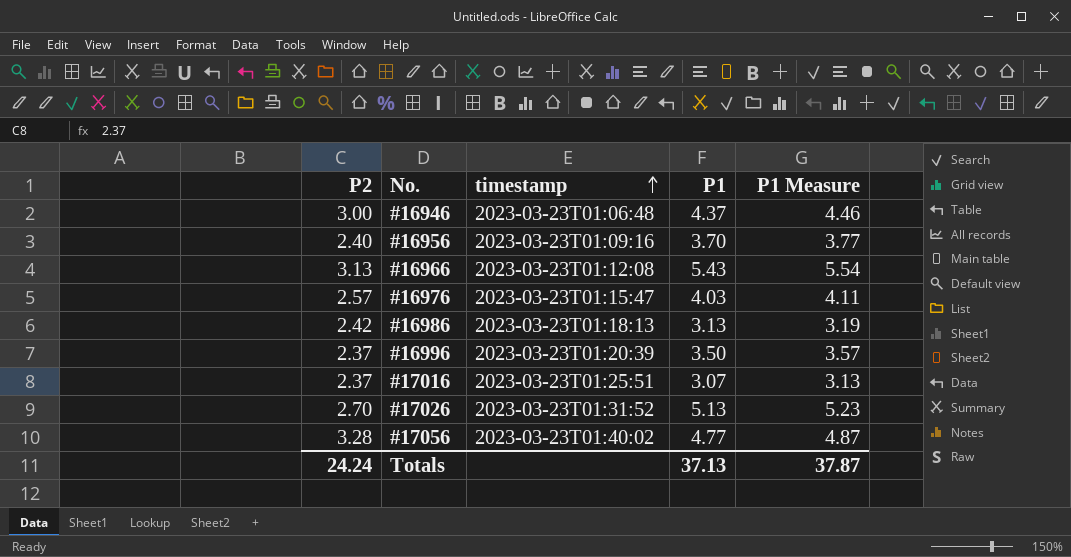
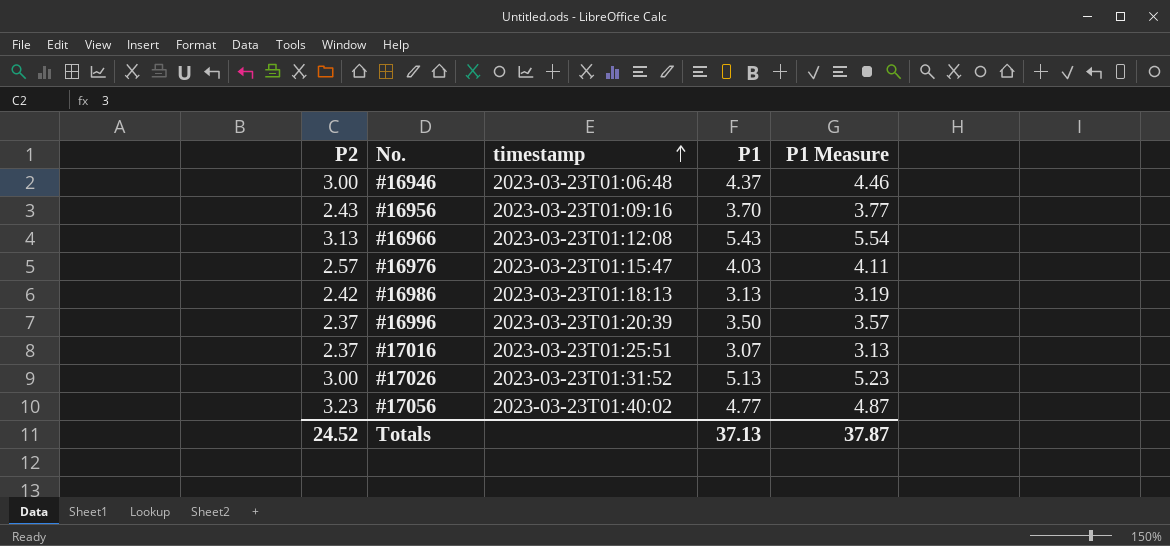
#16956 | P2: 2.40 -> 2.43
#17026 | P2: 2.70 -> 3.00
#17056 | P2: 3.28 -> 3.23
Totals | P2: 24.24 -> 24.52

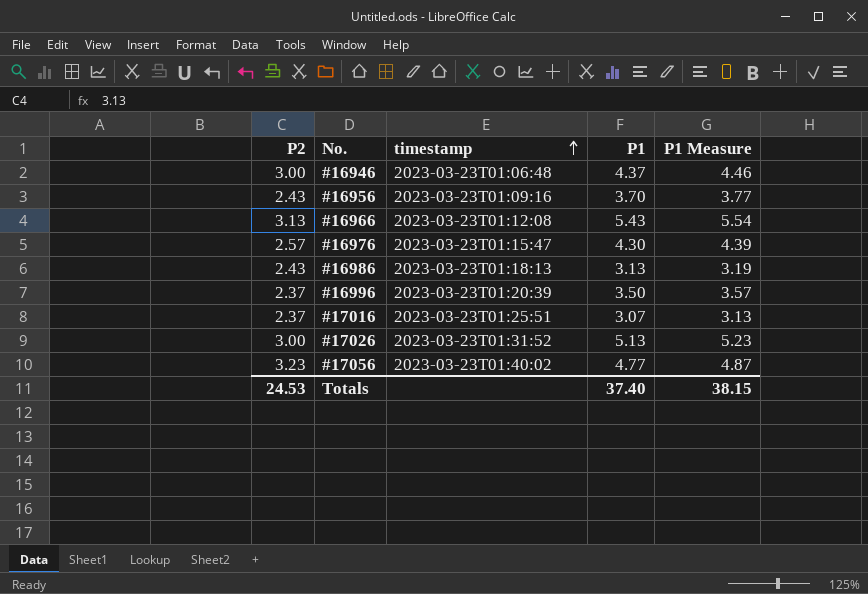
#16976 | P1: 4.03 -> 4.30
#16976 | P1 Measure: 4.11 -> 4.39
#16986 | P2: 2.42 -> 2.43
Totals | P2: 24.52 -> 24.53
Totals | P1: 37.13 -> 37.40
Totals | P1 Measure: 37.87 -> 38.15

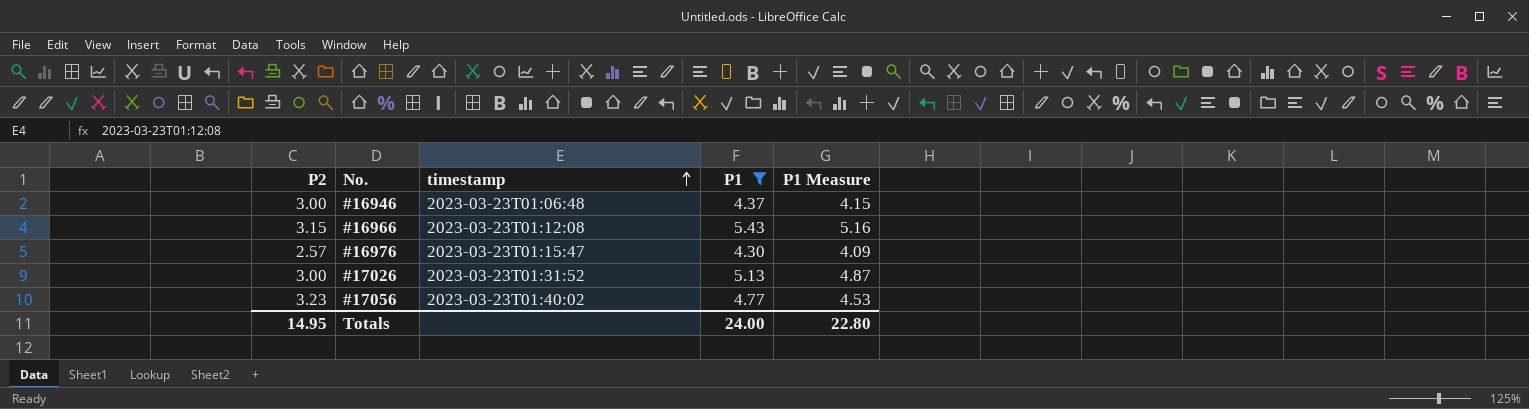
filter: none -> P1 >= 4.30
column P1 Measure | formula: [P1] * 1.02 -> [P1] * 0.95
#16966 | P2: 3.13 -> 3.15
Totals | P2: 24.53 -> 14.95
Totals | P1: 37.40 -> 24.00
Totals | P1 Measure: 38.15 -> 22.80

